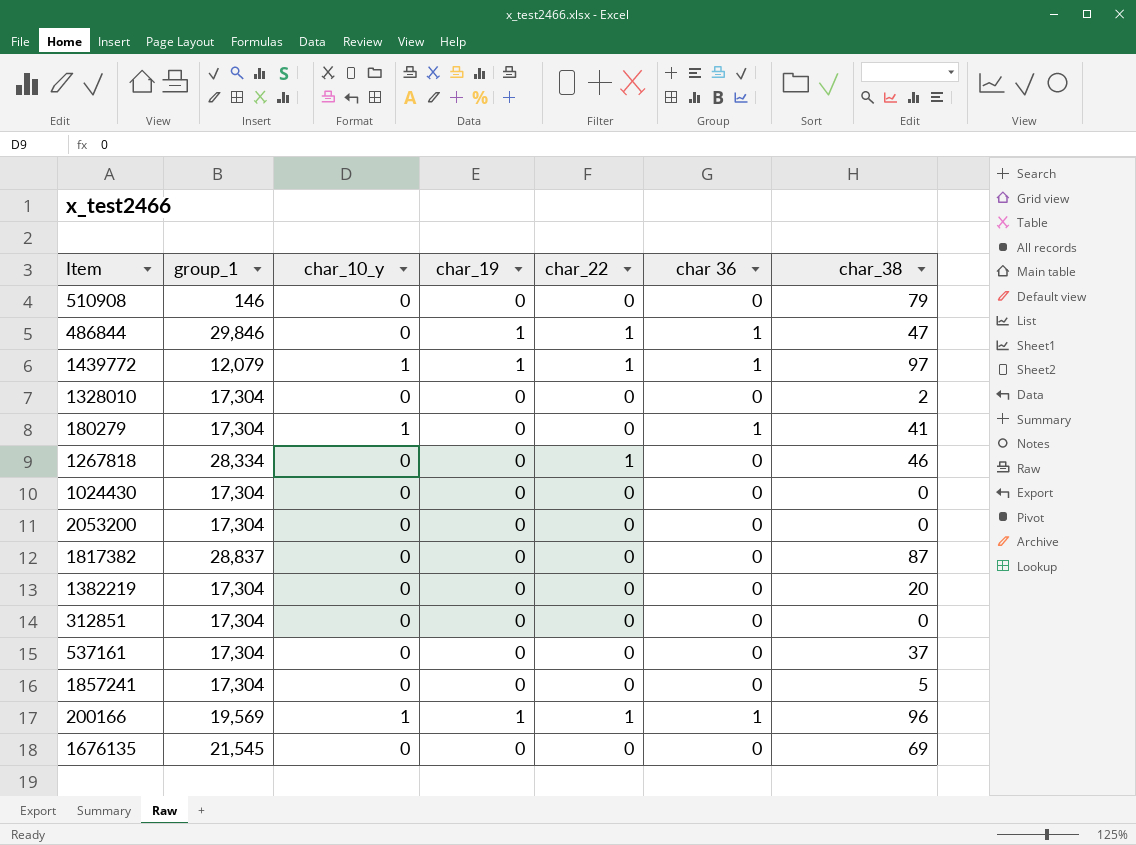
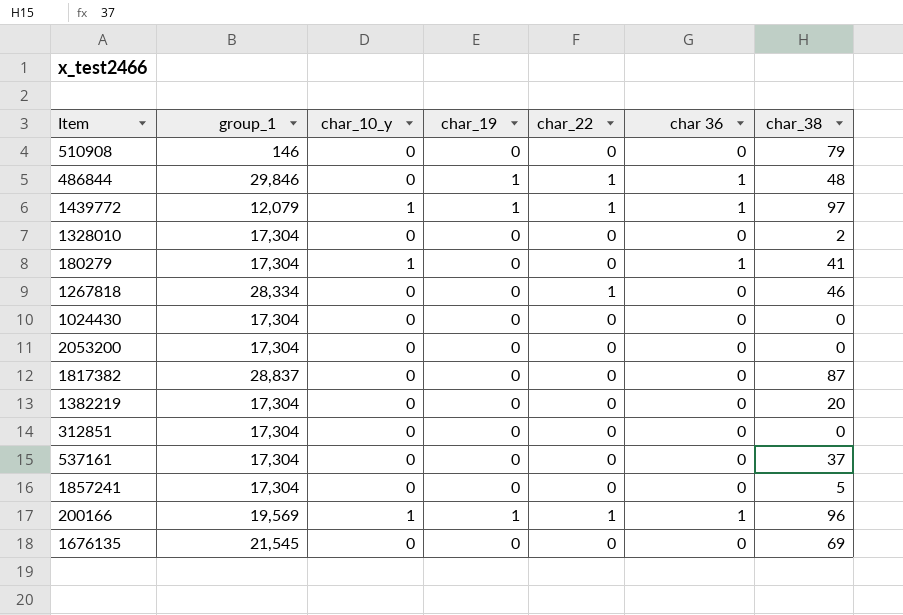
486844 | char_38: 47 -> 48

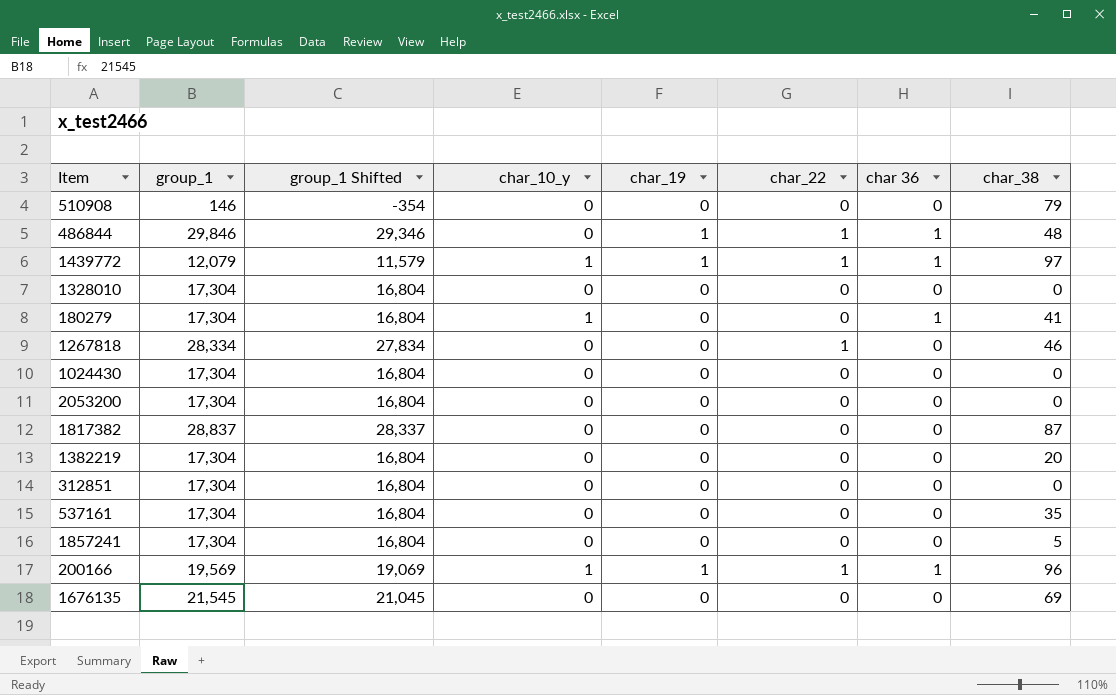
column group_1 Shifted | formula: none -> [group_1] - 500
1328010 | char_38: 2 -> 0
537161 | char_38: 37 -> 35

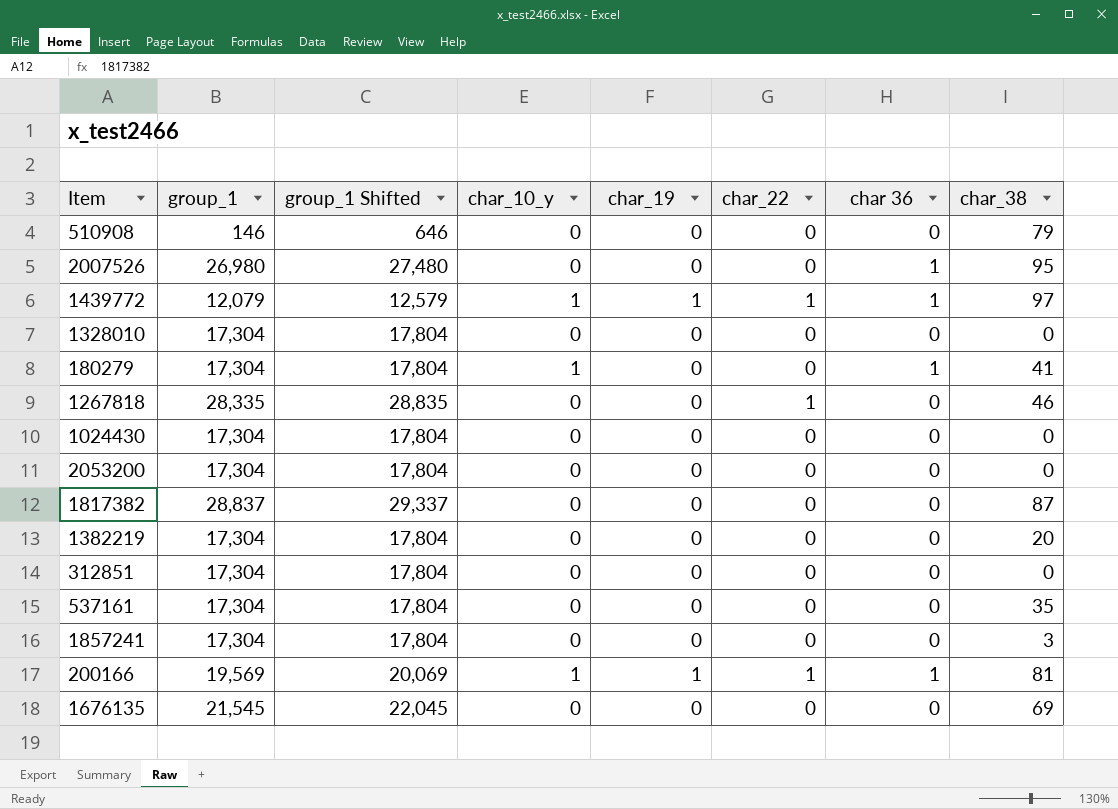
column group_1 Shifted | formula: [group_1] - 500 -> [group_1] + 500
row 486844: 29,846 | 29,346 | 0 | 1 | 1 | 1 | 48 -> none
row 2007526: none -> 26,980 | 27,480 | 0 | 0 | 0 | 1 | 95
1267818 | group_1: 28,334 -> 28,335
1857241 | char_38: 5 -> 3
200166 | char_38: 96 -> 81

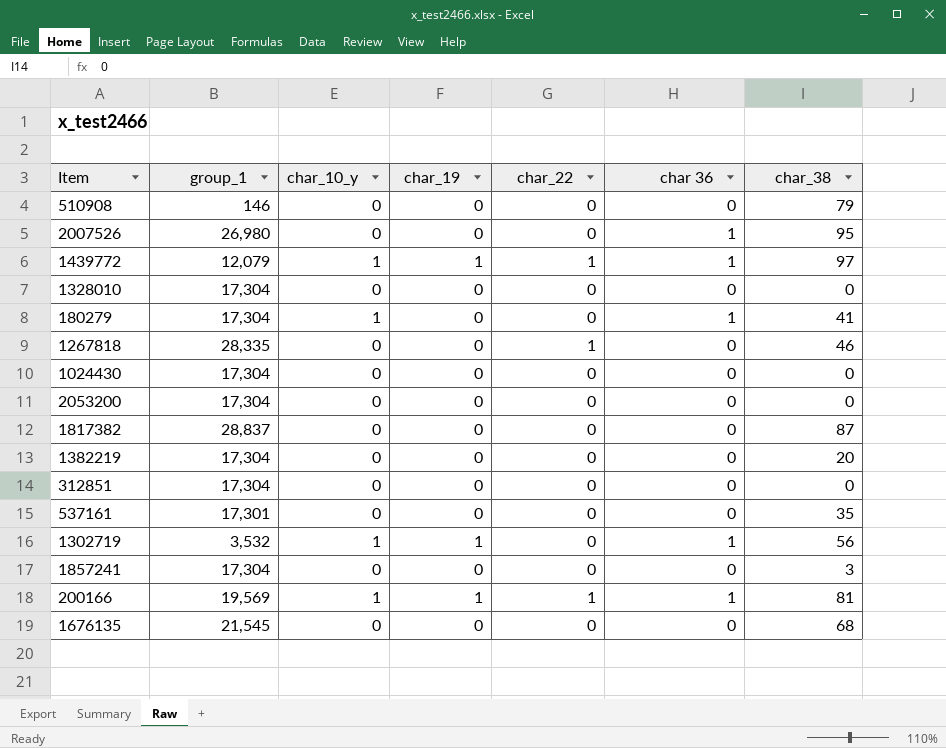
column group_1 Shifted | formula: [group_1] + 500 -> none
537161 | group_1: 17,304 -> 17,301
row 1302719: none -> 3,532 | 1 | 1 | 0 | 1 | 56
1676135 | char_38: 69 -> 68

